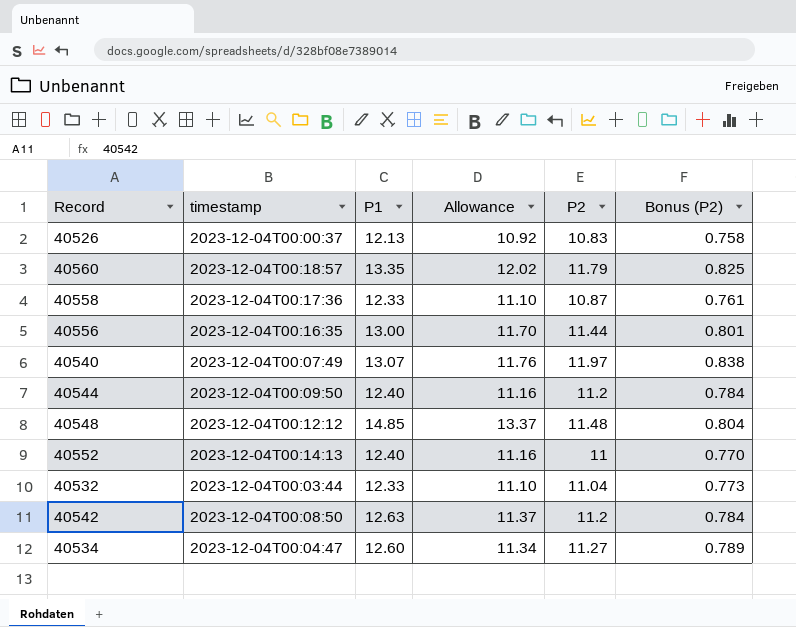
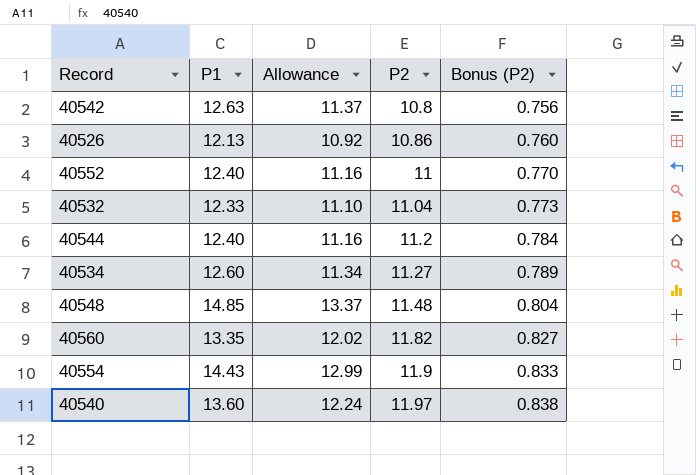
row order: none -> P2 ascending
column timestamp | position: 2 -> none
row 40558: 2023-12-04T00:17:36 | 12.33 | 11.10 | 10.87 | 0.761 -> none
row 40556: 2023-12-04T00:16:35 | 13.00 | 11.70 | 11.44 | 0.801 -> none
40542 | P2: 11.2 -> 10.8
40542 | Bonus (P2): 0.784 -> 0.756
40526 | P2: 10.83 -> 10.86
40526 | Bonus (P2): 0.758 -> 0.760
40560 | P2: 11.79 -> 11.82
40560 | Bonus (P2): 0.825 -> 0.827
row 40554: none -> 14.43 | 12.99 | 11.9 | 0.833
40540 | P1: 13.07 -> 13.60
40540 | Allowance: 11.76 -> 12.24

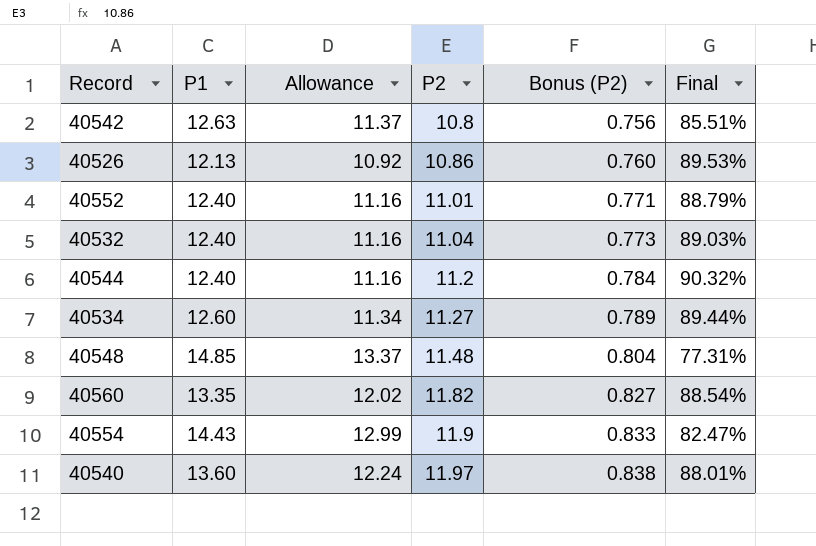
column Final | formula: none -> [P2] / [P1]
40552 | P2: 11 -> 11.01
40552 | Bonus (P2): 0.770 -> 0.771
40532 | P1: 12.33 -> 12.40
40532 | Allowance: 11.10 -> 11.16

